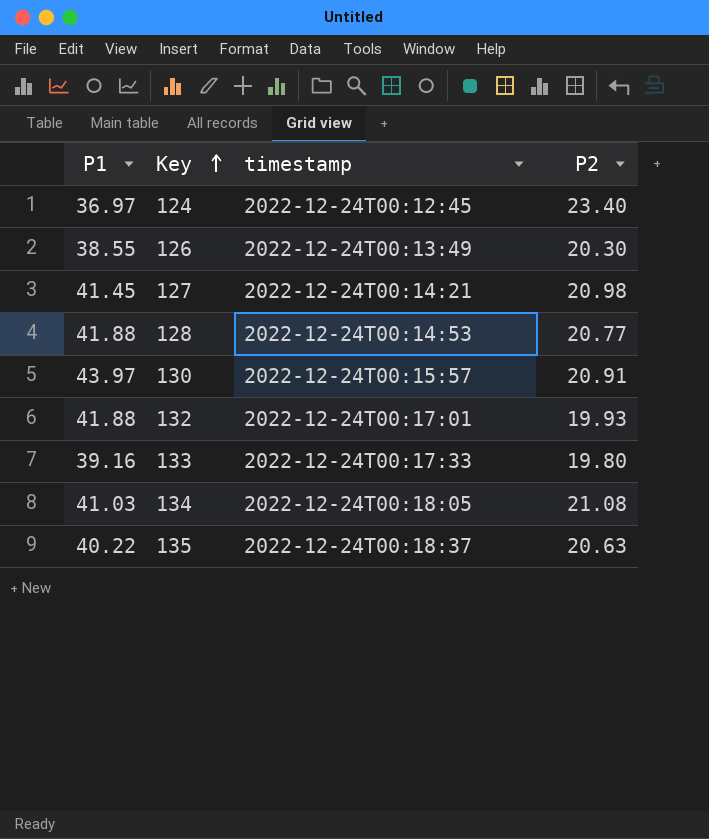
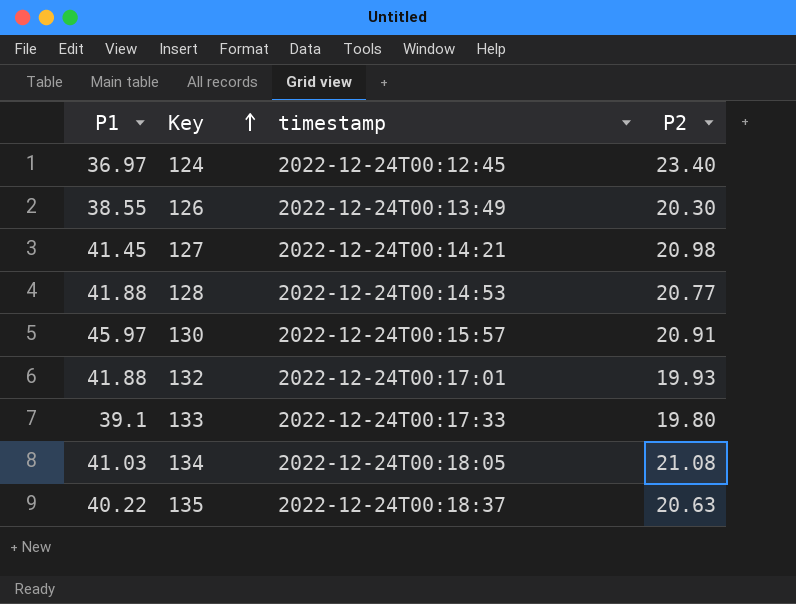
130 | P1: 43.97 -> 45.97
133 | P1: 39.16 -> 39.1

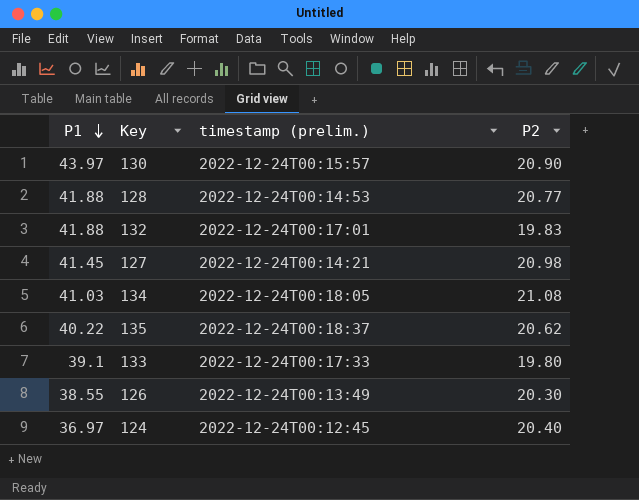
row order: Key ascending -> P1 descending
column name: timestamp -> timestamp (prelim.)
130 | P1: 45.97 -> 43.97
130 | P2: 20.91 -> 20.90
132 | P2: 19.93 -> 19.83
135 | P2: 20.63 -> 20.62
124 | P2: 23.40 -> 20.40

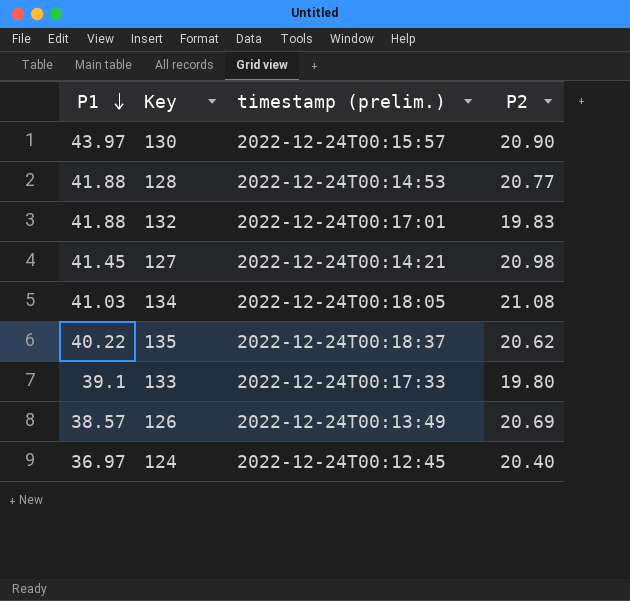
126 | P1: 38.55 -> 38.57
126 | P2: 20.30 -> 20.69

